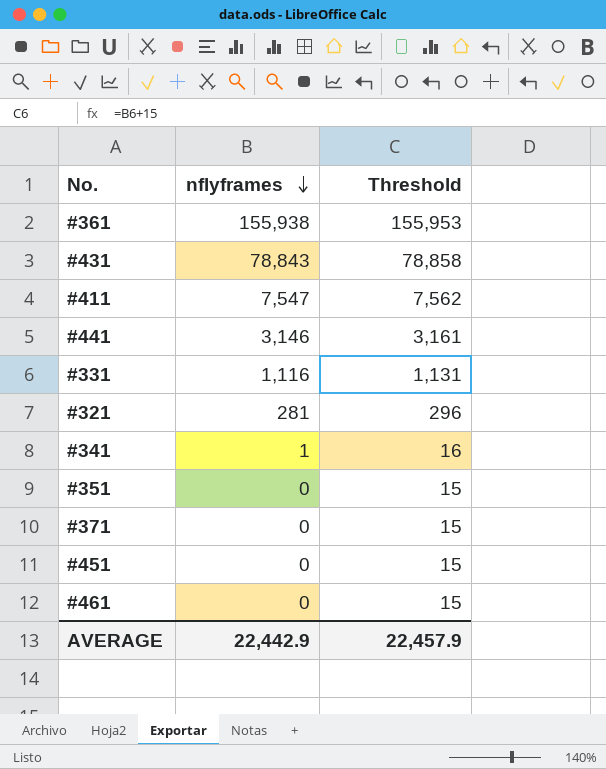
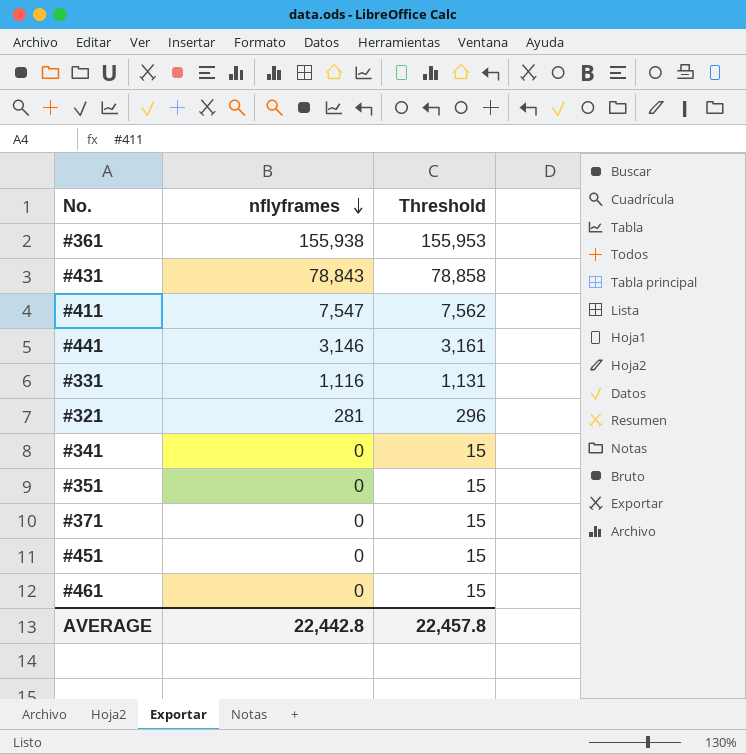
#341 | nflyframes: 1 -> 0
#341 | Threshold: 16 -> 15
AVERAGE | nflyframes: 22,442.9 -> 22,442.8
AVERAGE | Threshold: 22,457.9 -> 22,457.8

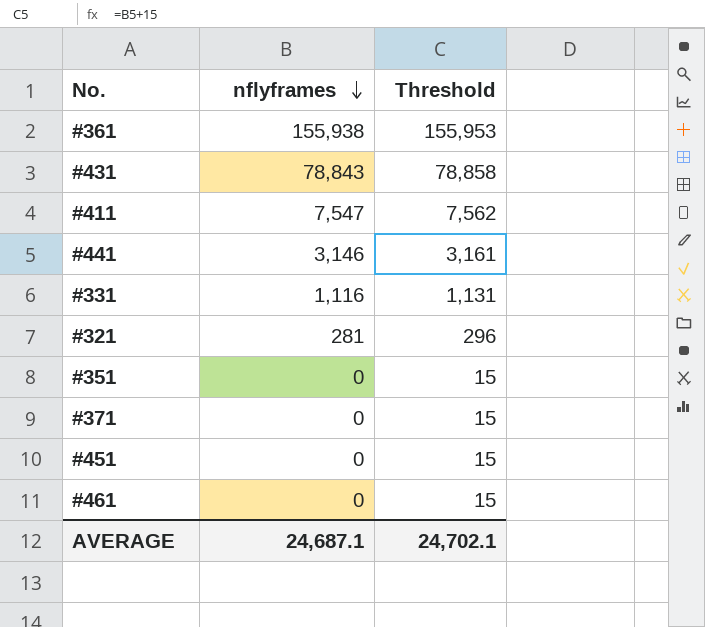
row #341: 0 | 15 -> none
AVERAGE | nflyframes: 22,442.8 -> 24,687.1
AVERAGE | Threshold: 22,457.8 -> 24,702.1

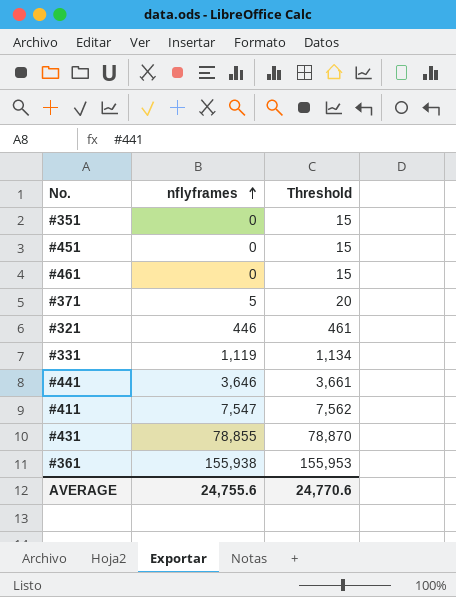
row order: nflyframes descending -> nflyframes ascending
#371 | nflyframes: 0 -> 5
#371 | Threshold: 15 -> 20
#321 | nflyframes: 281 -> 446
#321 | Threshold: 296 -> 461
#331 | nflyframes: 1,116 -> 1,119
#331 | Threshold: 1,131 -> 1,134
#441 | nflyframes: 3,146 -> 3,646
#441 | Threshold: 3,161 -> 3,661
#431 | nflyframes: 78,843 -> 78,855
#431 | Threshold: 78,858 -> 78,870
AVERAGE | nflyframes: 24,687.1 -> 24,755.6
AVERAGE | Threshold: 24,702.1 -> 24,770.6

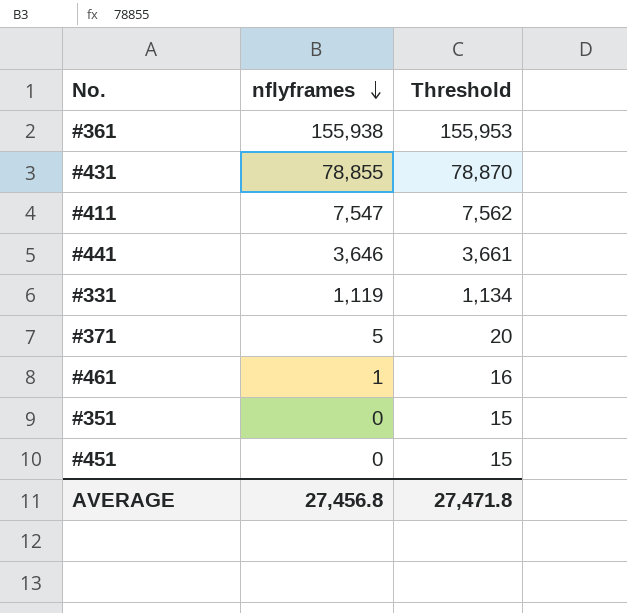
row order: nflyframes ascending -> nflyframes descending
row #321: 446 | 461 -> none
#461 | nflyframes: 0 -> 1
#461 | Threshold: 15 -> 16
AVERAGE | nflyframes: 24,755.6 -> 27,456.8
AVERAGE | Threshold: 24,770.6 -> 27,471.8

